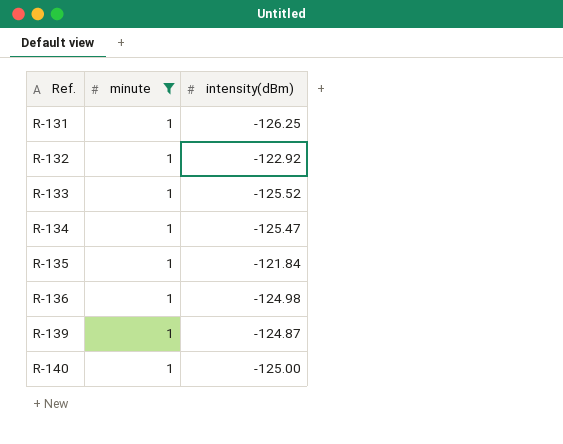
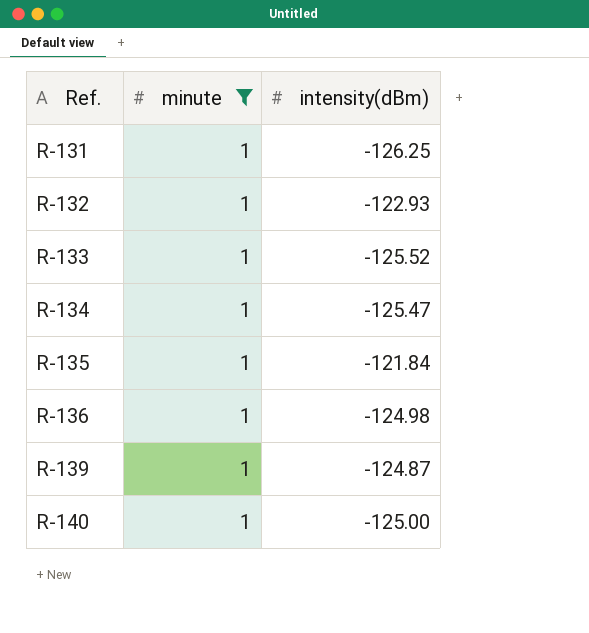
R-132 | intensity(dBm): -122.92 -> -122.93

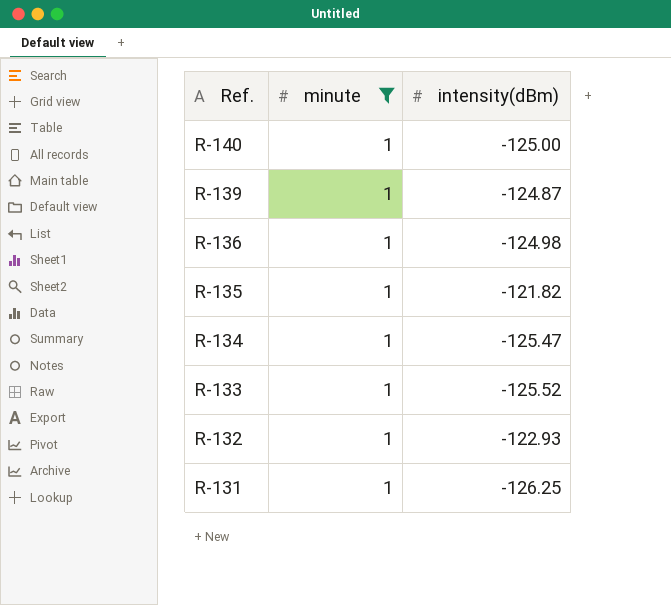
row order: Ref. ascending -> Ref. descending
R-135 | intensity(dBm): -121.84 -> -121.82

